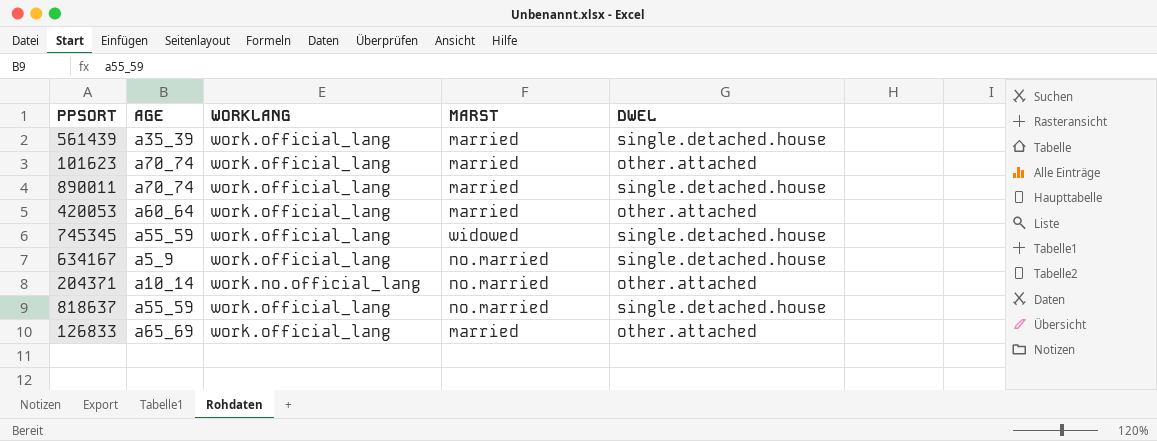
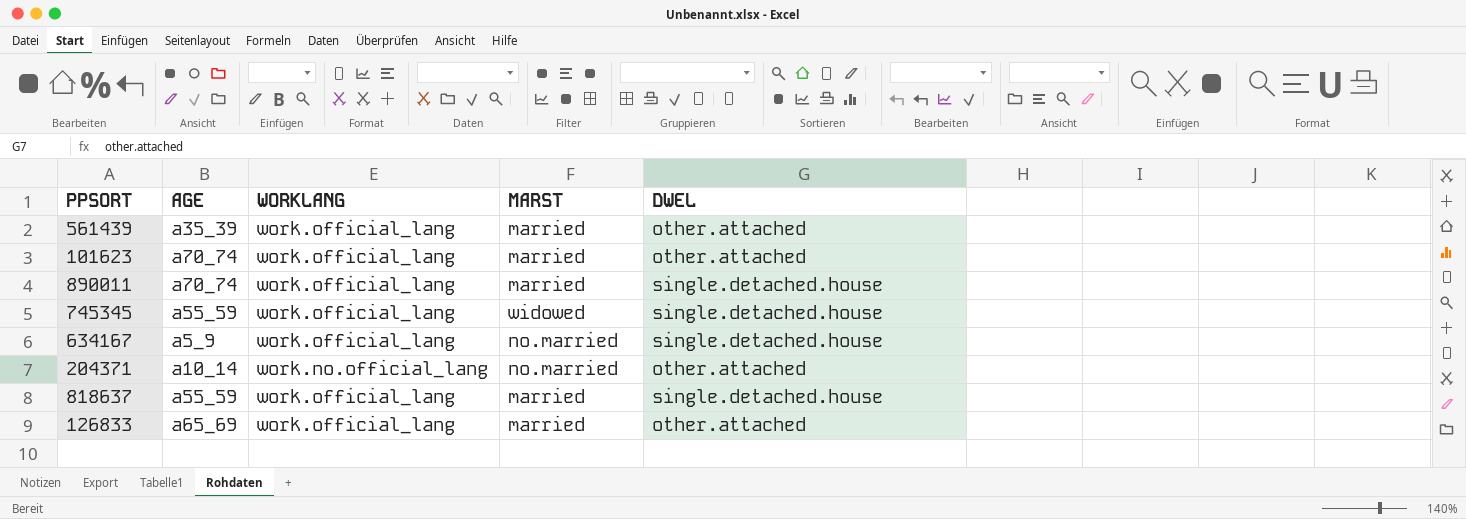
row 420053: a60_64 | work.official_lang | married | other.attached -> none
561439 | DWEL: single.detached.house -> other.attached
818637 | MARST: no.married -> married

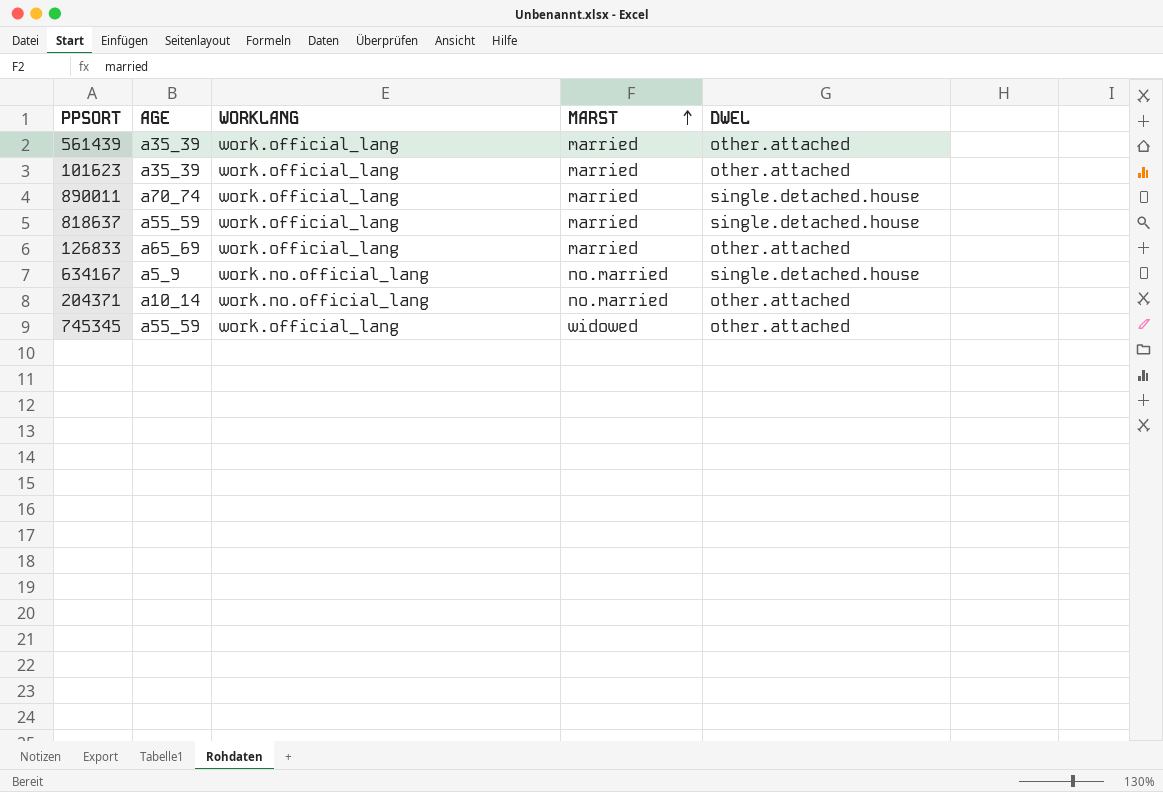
row order: none -> MARST ascending
101623 | AGE: a70_74 -> a35_39
634167 | WORKLANG: work.official_lang -> work.no.official_lang
745345 | DWEL: single.detached.house -> other.attached

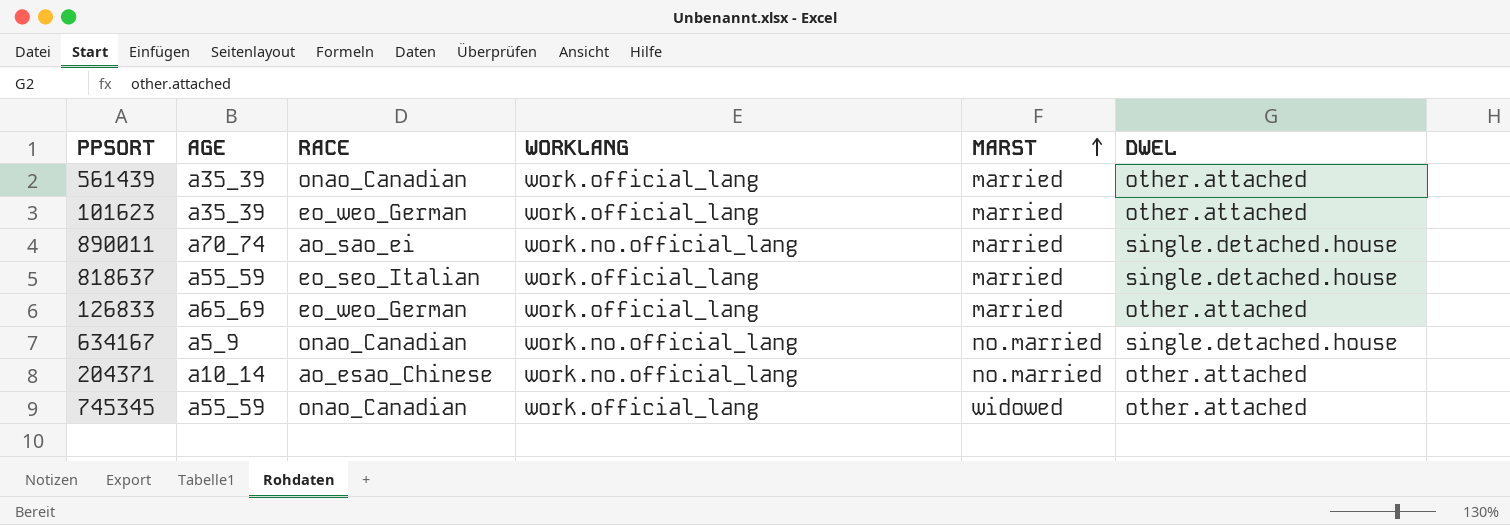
column RACE | position: none -> 3
890011 | WORKLANG: work.official_lang -> work.no.official_lang

